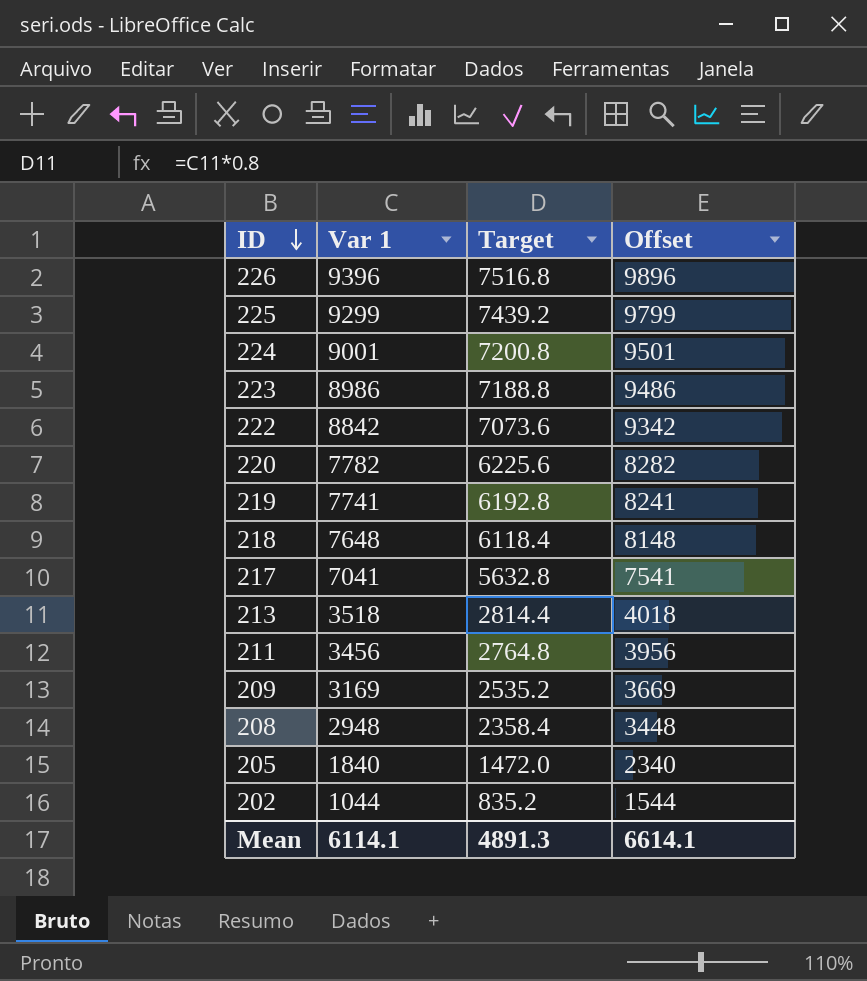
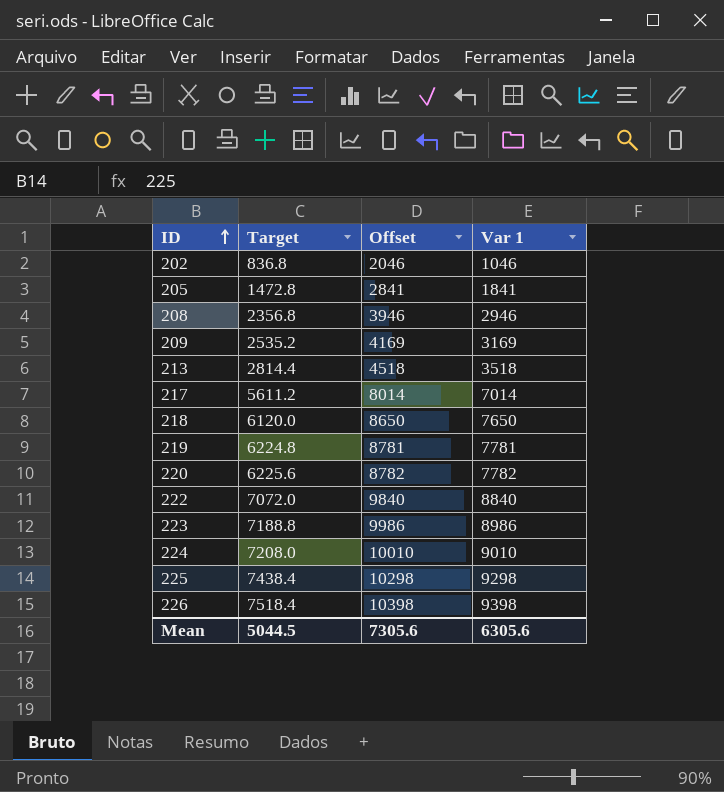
row order: ID descending -> ID ascending
column Offset | formula: [Var 1] + 500 -> [Var 1] + 1000
column Var 1 | position: 2 -> 4
row 211: 3456 | 2764.8 | 3956 -> none
202 | Target: 835.2 -> 836.8
202 | Var 1: 1044 -> 1046
205 | Target: 1472.0 -> 1472.8
205 | Var 1: 1840 -> 1841
208 | Target: 2358.4 -> 2356.8
208 | Var 1: 2948 -> 2946
217 | Target: 5632.8 -> 5611.2
217 | Var 1: 7041 -> 7014
218 | Target: 6118.4 -> 6120.0
218 | Var 1: 7648 -> 7650
219 | Target: 6192.8 -> 6224.8
219 | Var 1: 7741 -> 7781
222 | Target: 7073.6 -> 7072.0
222 | Var 1: 8842 -> 8840
224 | Target: 7200.8 -> 7208.0
224 | Var 1: 9001 -> 9010
225 | Target: 7439.2 -> 7438.4
225 | Var 1: 9299 -> 9298
226 | Target: 7516.8 -> 7518.4
226 | Var 1: 9396 -> 9398
Mean | Target: 4891.3 -> 5044.5
Mean | Offset: 6614.1 -> 7305.6
Mean | Var 1: 6114.1 -> 6305.6

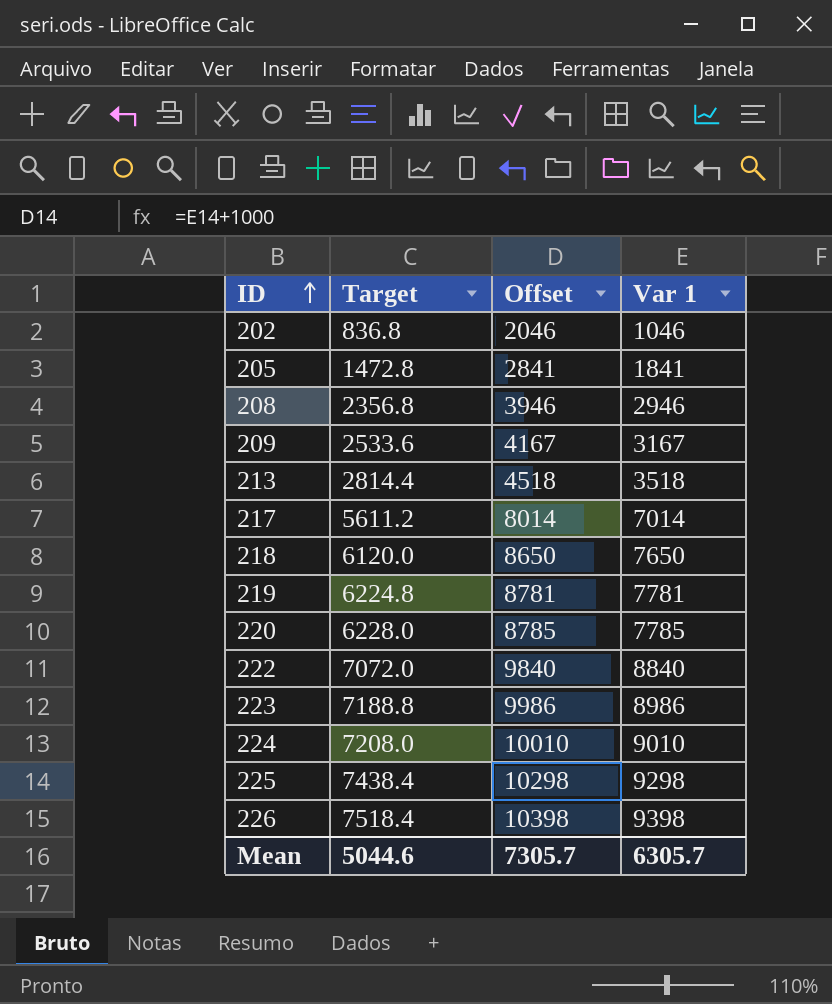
209 | Target: 2535.2 -> 2533.6
209 | Offset: 4169 -> 4167
209 | Var 1: 3169 -> 3167
220 | Target: 6225.6 -> 6228.0
220 | Offset: 8782 -> 8785
220 | Var 1: 7782 -> 7785
Mean | Target: 5044.5 -> 5044.6
Mean | Offset: 7305.6 -> 7305.7
Mean | Var 1: 6305.6 -> 6305.7

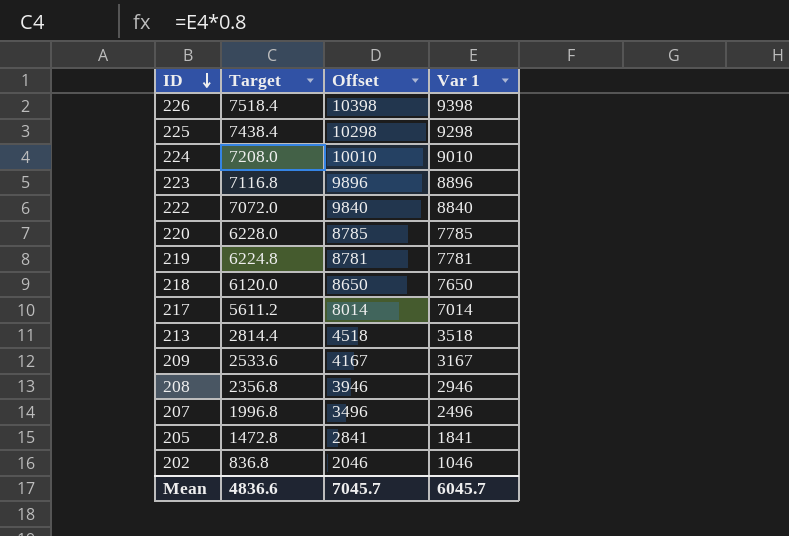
row order: ID ascending -> ID descending
223 | Target: 7188.8 -> 7116.8
223 | Offset: 9986 -> 9896
223 | Var 1: 8986 -> 8896
row 207: none -> 1996.8 | 3496 | 2496
Mean | Target: 5044.6 -> 4836.6
Mean | Offset: 7305.7 -> 7045.7
Mean | Var 1: 6305.7 -> 6045.7

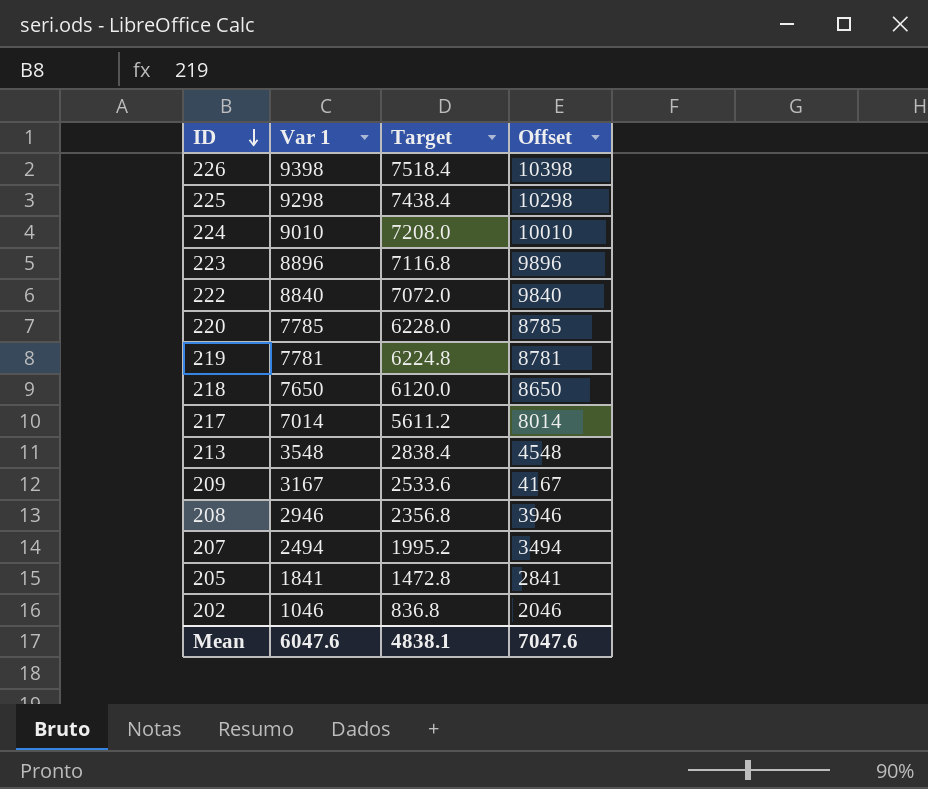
column Var 1 | position: 4 -> 2
213 | Var 1: 3518 -> 3548
213 | Target: 2814.4 -> 2838.4
213 | Offset: 4518 -> 4548
207 | Var 1: 2496 -> 2494
207 | Target: 1996.8 -> 1995.2
207 | Offset: 3496 -> 3494
Mean | Var 1: 6045.7 -> 6047.6
Mean | Target: 4836.6 -> 4838.1
Mean | Offset: 7045.7 -> 7047.6

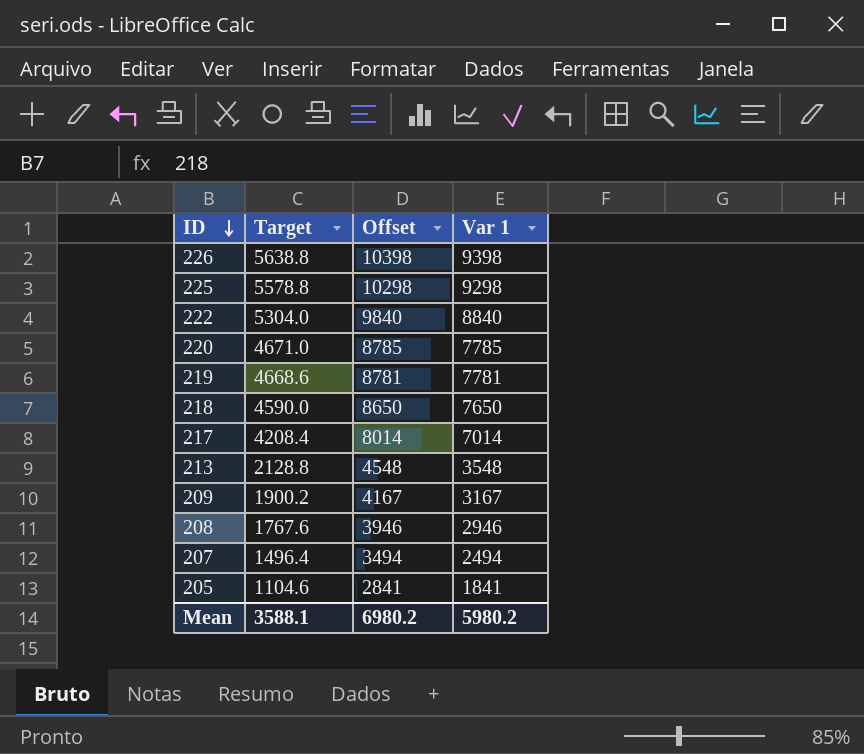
column Target | formula: [Var 1] * 0.8 -> [Var 1] * 0.6
column Var 1 | position: 2 -> 4
row 224: 9010 | 7208.0 | 10010 -> none
row 223: 8896 | 7116.8 | 9896 -> none
row 202: 1046 | 836.8 | 2046 -> none
Mean | Target: 4838.1 -> 3588.1
Mean | Offset: 7047.6 -> 6980.2
Mean | Var 1: 6047.6 -> 5980.2

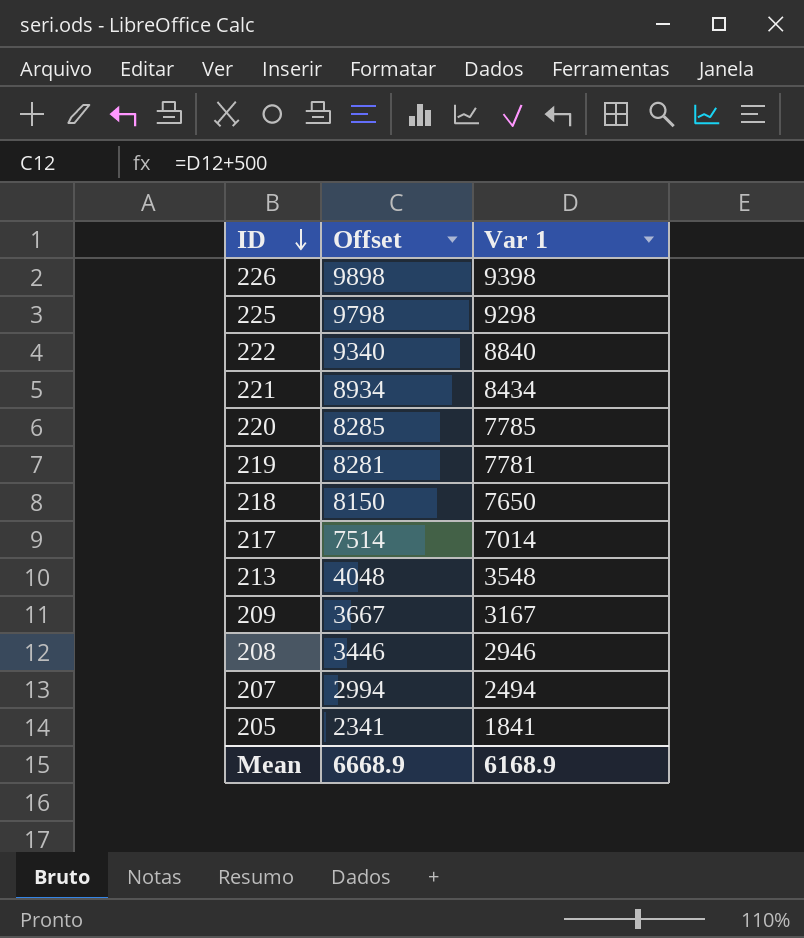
column Target | formula: [Var 1] * 0.6 -> none
column Offset | formula: [Var 1] + 1000 -> [Var 1] + 500
row 221: none -> 8934 | 8434
Mean | Offset: 6980.2 -> 6668.9
Mean | Var 1: 5980.2 -> 6168.9

